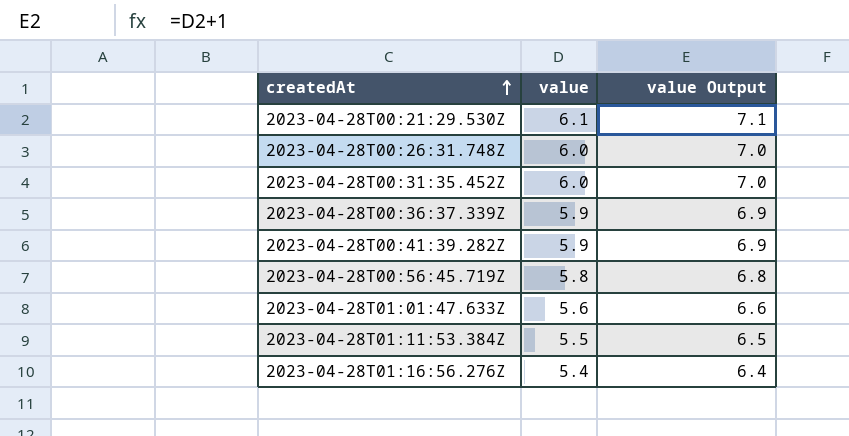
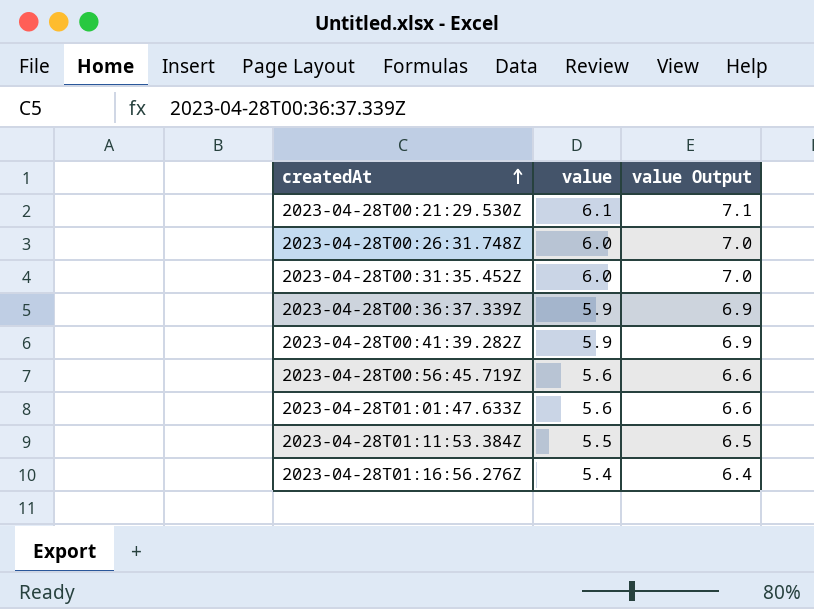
2023-04-28T00:56:45.719Z | value: 5.8 -> 5.6
2023-04-28T00:56:45.719Z | value Output: 6.8 -> 6.6

